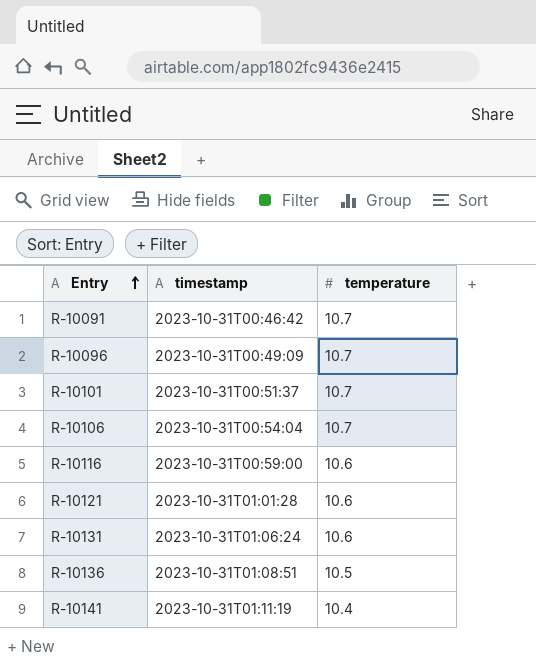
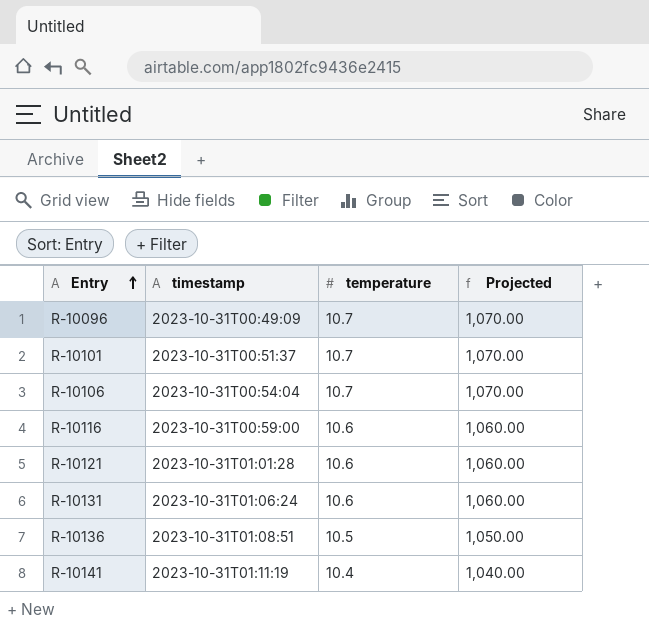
column Projected | formula: none -> [temperature] * 100
row R-10091: 2023-10-31T00:46:42 | 10.7 -> none

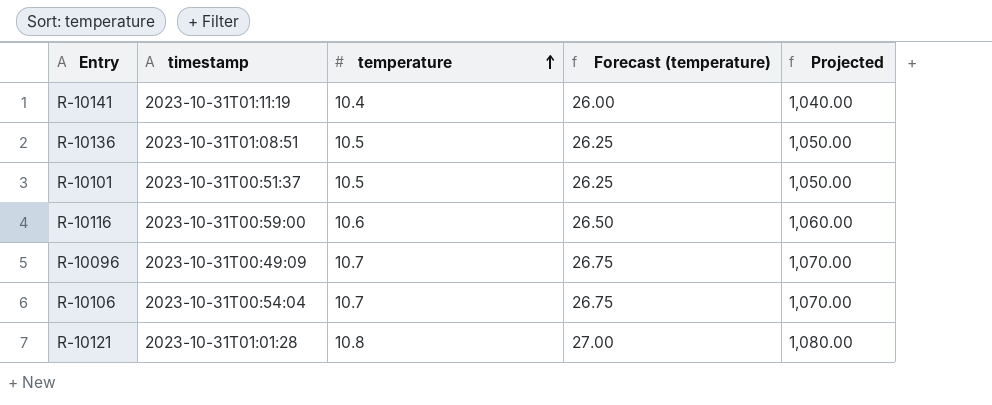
row order: Entry ascending -> temperature ascending
column Forecast (temperature) | formula: none -> [temperature] * 2.5
row R-10131: 2023-10-31T01:06:24 | 10.6 | 1,060.00 -> none
R-10101 | temperature: 10.7 -> 10.5
R-10101 | Projected: 1,070.00 -> 1,050.00
R-10121 | temperature: 10.6 -> 10.8
R-10121 | Projected: 1,060.00 -> 1,080.00

